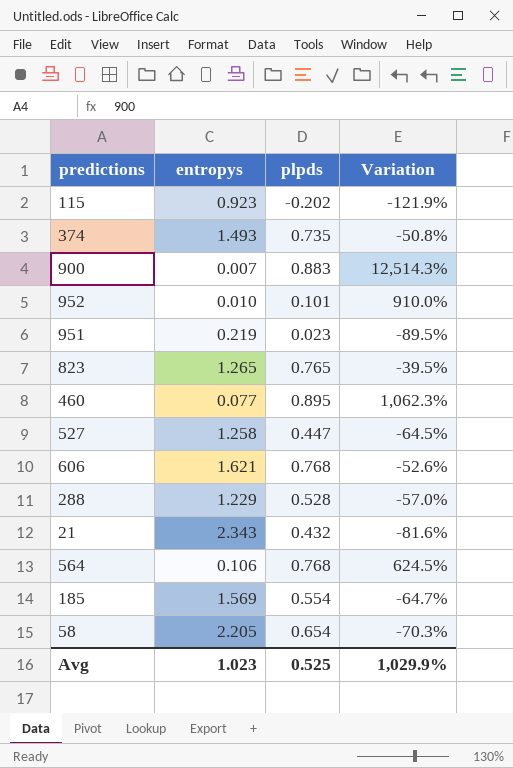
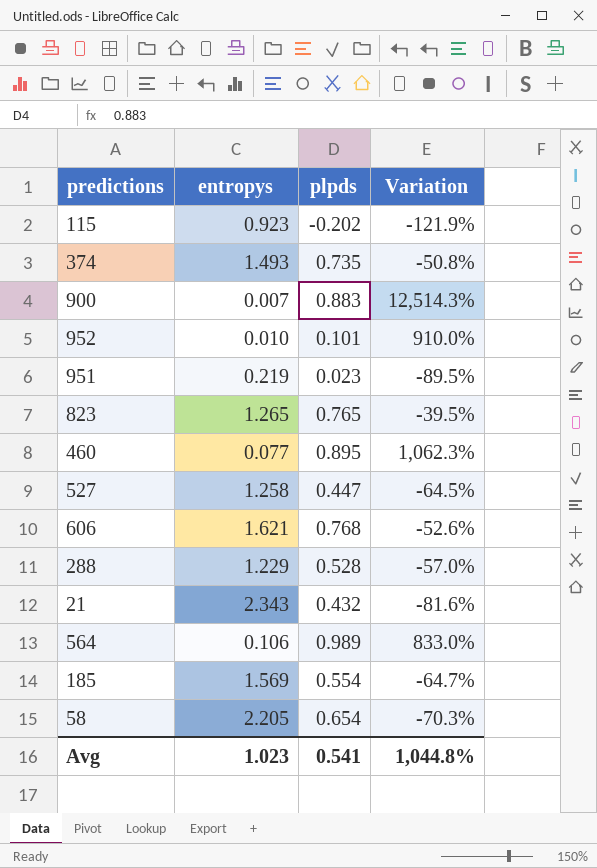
564 | plpds: 0.768 -> 0.989
564 | Variation: 624.5% -> 833.0%
Avg | plpds: 0.525 -> 0.541
Avg | Variation: 1,029.9% -> 1,044.8%

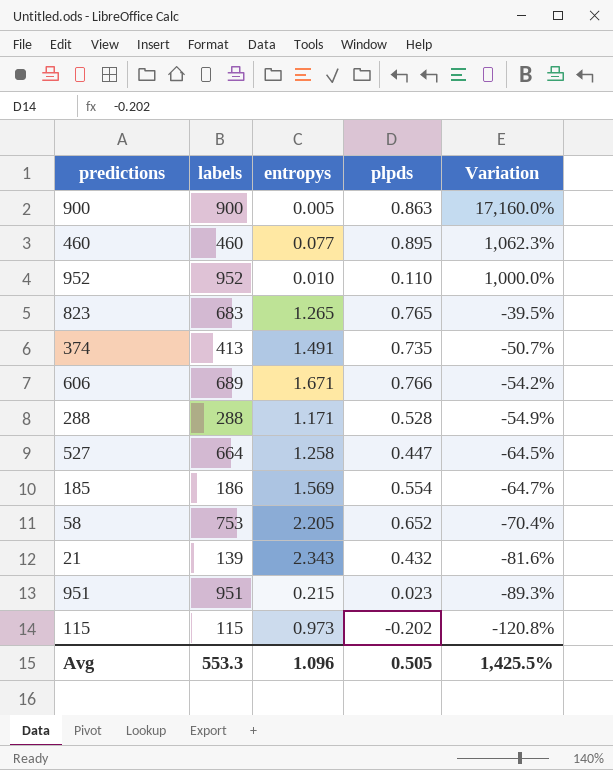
row order: none -> Variation descending
column labels | position: none -> 2
row 564: 0.106 | 0.989 | 833.0% -> none
900 | entropys: 0.007 -> 0.005
900 | plpds: 0.883 -> 0.863
900 | Variation: 12,514.3% -> 17,160.0%
952 | plpds: 0.101 -> 0.110
952 | Variation: 910.0% -> 1,000.0%
374 | entropys: 1.493 -> 1.491
374 | Variation: -50.8% -> -50.7%
606 | entropys: 1.621 -> 1.671
606 | plpds: 0.768 -> 0.766
606 | Variation: -52.6% -> -54.2%
288 | entropys: 1.229 -> 1.171
288 | Variation: -57.0% -> -54.9%
58 | plpds: 0.654 -> 0.652
58 | Variation: -70.3% -> -70.4%
951 | entropys: 0.219 -> 0.215
951 | Variation: -89.5% -> -89.3%
115 | entropys: 0.923 -> 0.973
115 | Variation: -121.9% -> -120.8%
Avg | entropys: 1.023 -> 1.096
Avg | plpds: 0.541 -> 0.505
Avg | Variation: 1,044.8% -> 1,425.5%

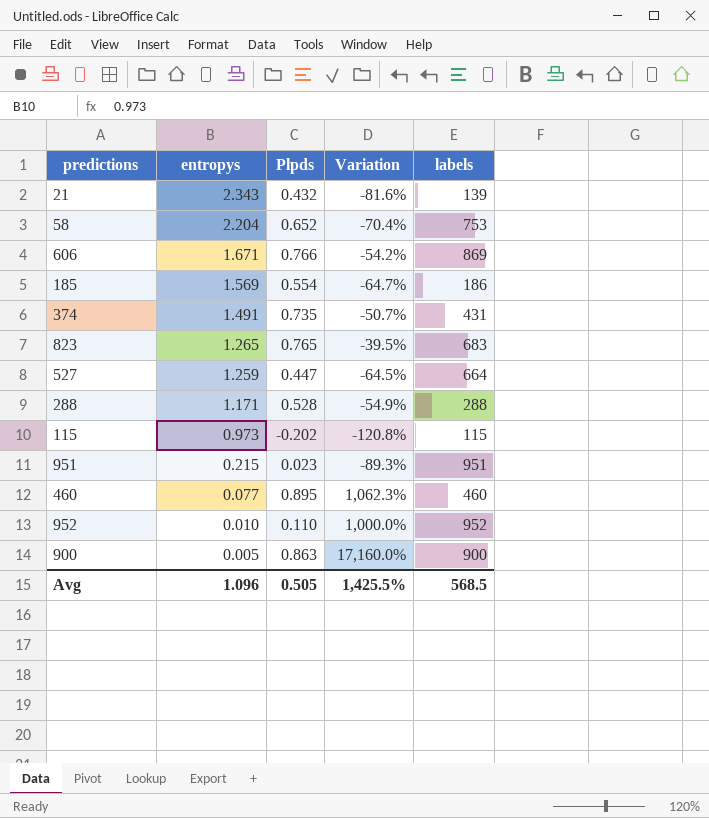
row order: Variation descending -> entropys descending
column name: plpds -> Plpds
column labels | position: 2 -> 5
58 | entropys: 2.205 -> 2.204
606 | labels: 689 -> 869
374 | labels: 413 -> 431
527 | entropys: 1.258 -> 1.259
Avg | labels: 553.3 -> 568.5

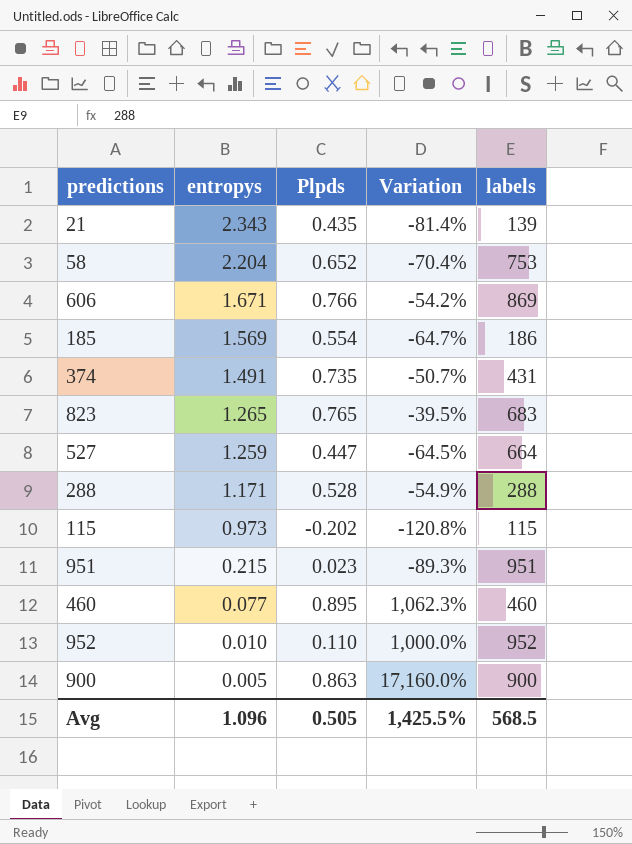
21 | Plpds: 0.432 -> 0.435
21 | Variation: -81.6% -> -81.4%

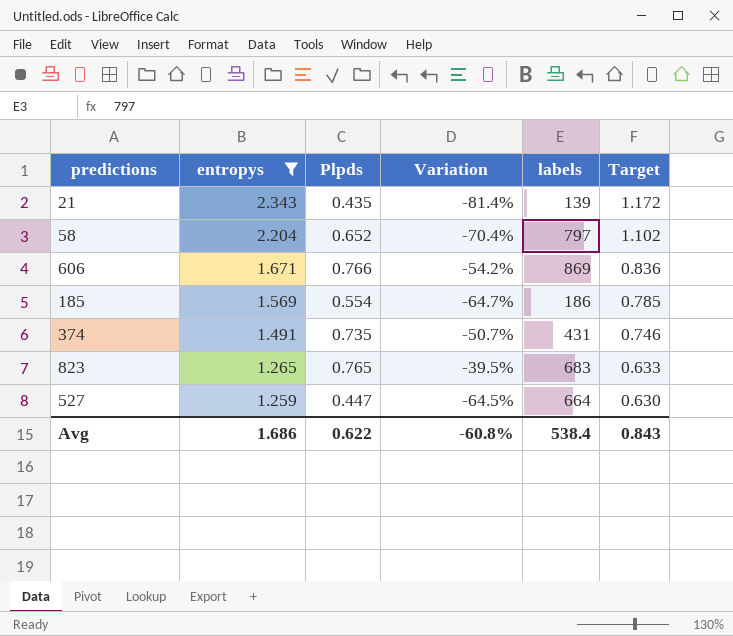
filter: none -> entropys >= 1.259
column Target | formula: none -> [entropys] * 0.5
58 | labels: 753 -> 797
Avg | entropys: 1.096 -> 1.686
Avg | Plpds: 0.505 -> 0.622
Avg | Variation: 1,425.5% -> -60.8%
Avg | labels: 568.5 -> 538.4

